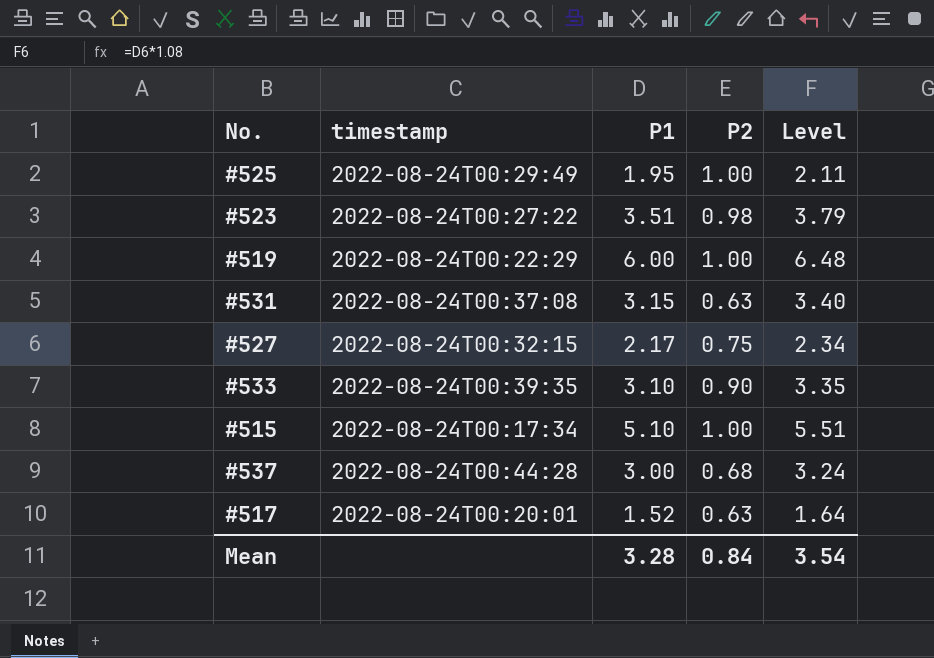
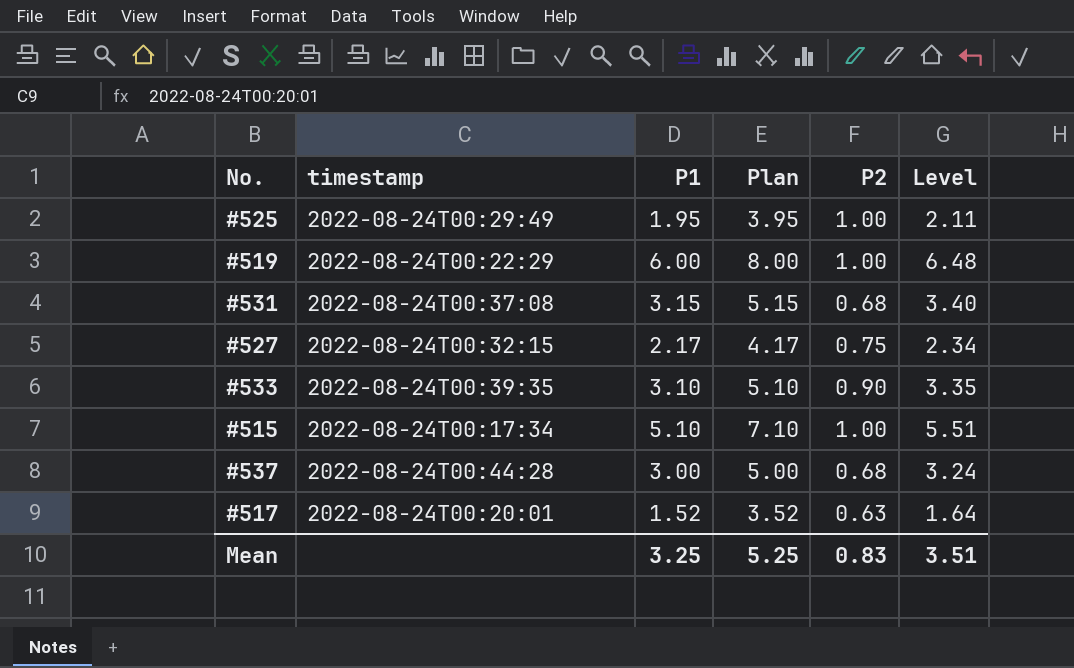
column Plan | formula: none -> [P1] + 2
row #523: 2022-08-24T00:27:22 | 3.51 | 0.98 | 3.79 -> none
#531 | P2: 0.63 -> 0.68
Mean | P1: 3.28 -> 3.25
Mean | P2: 0.84 -> 0.83
Mean | Level: 3.54 -> 3.51

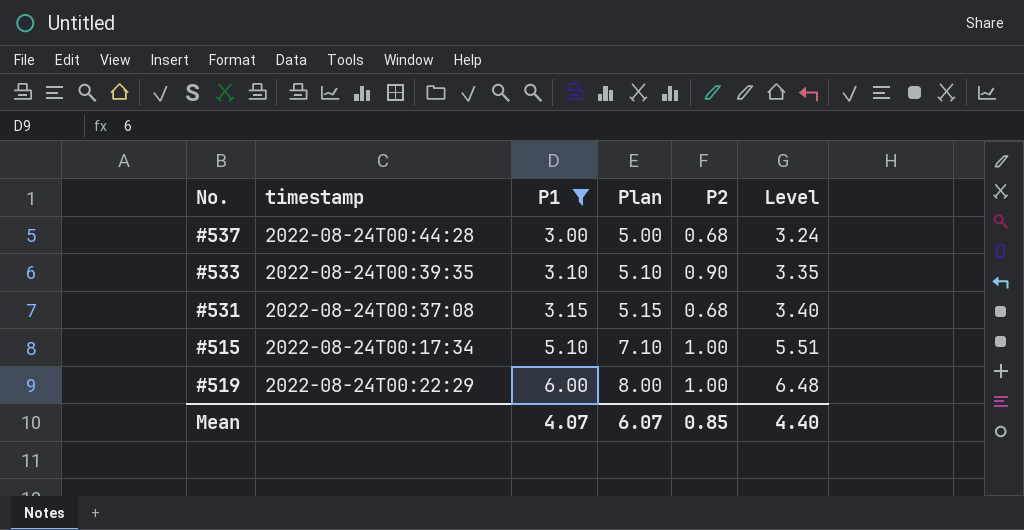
filter: none -> P1 >= 3.00
row order: none -> P1 ascending
Mean | P1: 3.25 -> 4.07
Mean | Plan: 5.25 -> 6.07
Mean | P2: 0.83 -> 0.85
Mean | Level: 3.51 -> 4.40

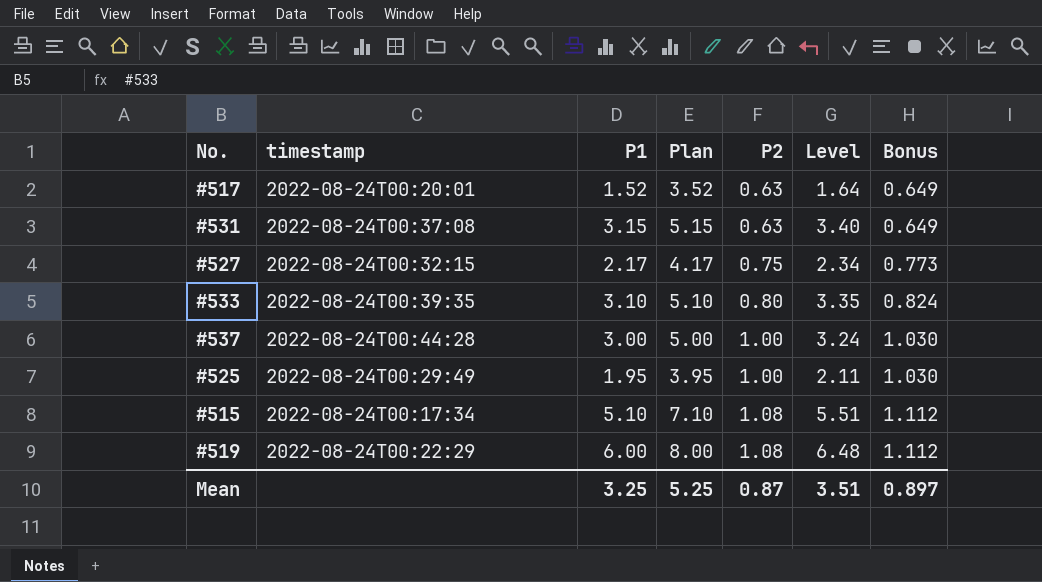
filter: P1 >= 3.00 -> none
row order: P1 ascending -> P2 ascending
column Bonus | formula: none -> [P2] * 1.03
#531 | P2: 0.68 -> 0.63
#533 | P2: 0.90 -> 0.80
#537 | P2: 0.68 -> 1.00
#515 | P2: 1.00 -> 1.08
#519 | P2: 1.00 -> 1.08
Mean | P1: 4.07 -> 3.25
Mean | Plan: 6.07 -> 5.25
Mean | P2: 0.85 -> 0.87
Mean | Level: 4.40 -> 3.51

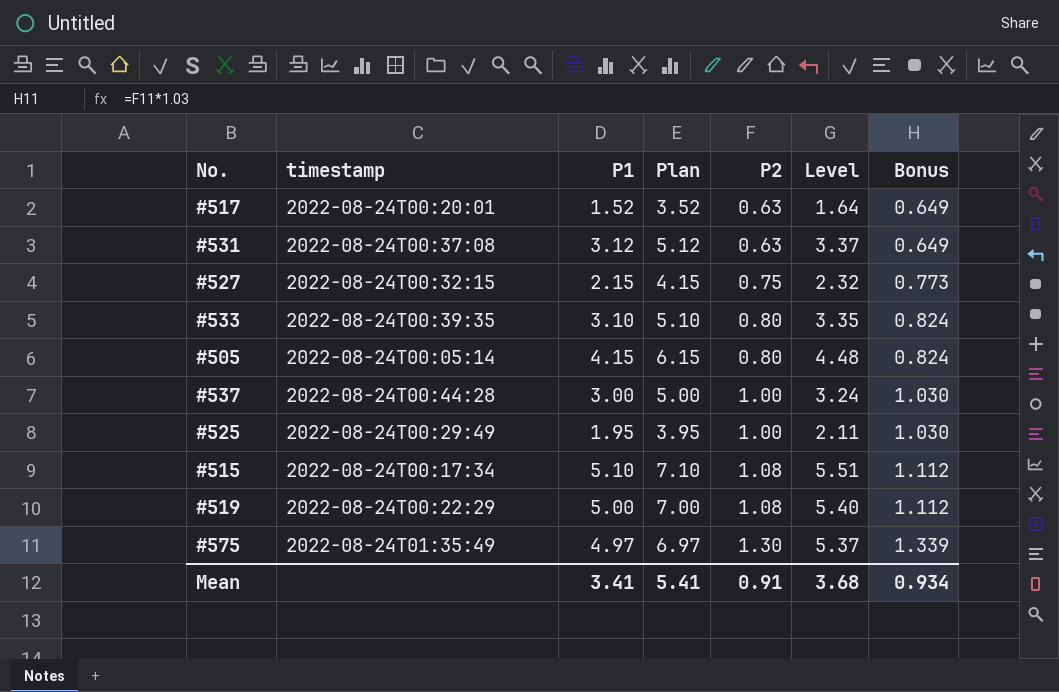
#531 | P1: 3.15 -> 3.12
#531 | Plan: 5.15 -> 5.12
#531 | Level: 3.40 -> 3.37
#527 | P1: 2.17 -> 2.15
#527 | Plan: 4.17 -> 4.15
#527 | Level: 2.34 -> 2.32
row #505: none -> 2022-08-24T00:05:14 | 4.15 | 6.15 | 0.80 | 4.48 | 0.824
#519 | P1: 6.00 -> 5.00
#519 | Plan: 8.00 -> 7.00
#519 | Level: 6.48 -> 5.40
row #575: none -> 2022-08-24T01:35:49 | 4.97 | 6.97 | 1.30 | 5.37 | 1.339
Mean | P1: 3.25 -> 3.41
Mean | Plan: 5.25 -> 5.41
Mean | P2: 0.87 -> 0.91
Mean | Level: 3.51 -> 3.68
Mean | Bonus: 0.897 -> 0.934

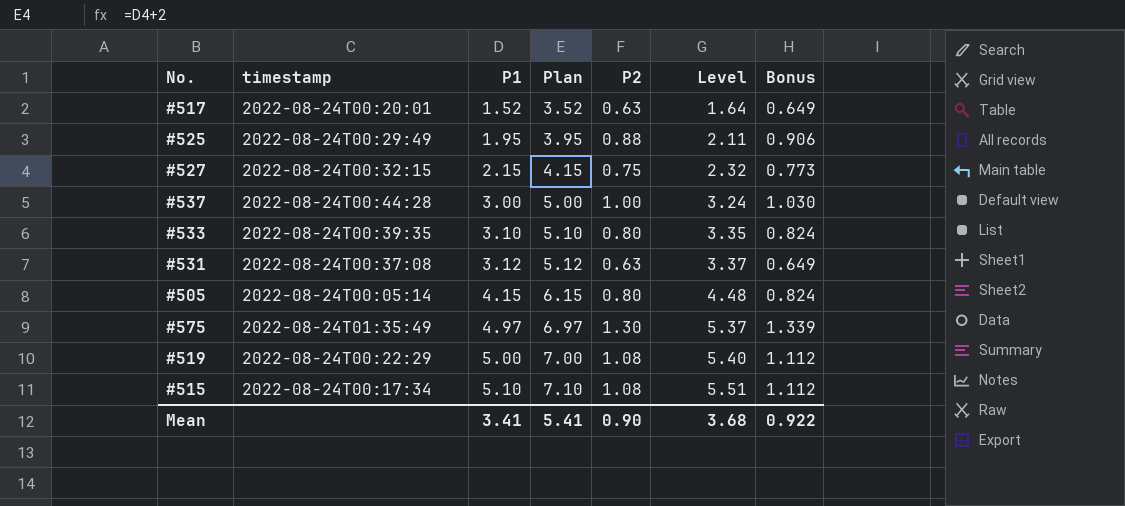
row order: P2 ascending -> P1 ascending
#525 | P2: 1.00 -> 0.88
#525 | Bonus: 1.030 -> 0.906
Mean | P2: 0.91 -> 0.90
Mean | Bonus: 0.934 -> 0.922

